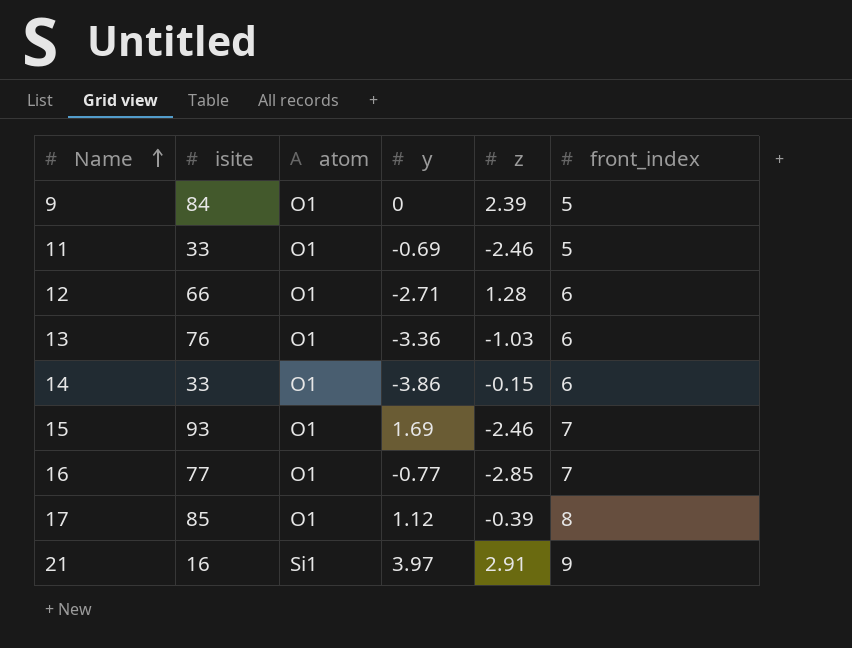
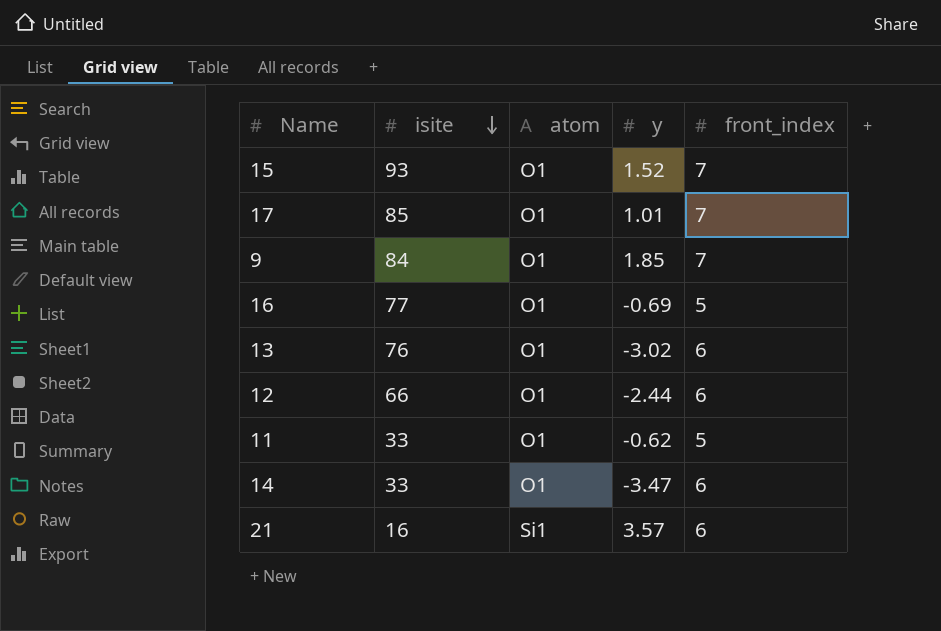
row order: Name ascending -> isite descending
column z | position: 5 -> none
15 | y: 1.69 -> 1.52
17 | y: 1.12 -> 1.01
17 | front_index: 8 -> 7
9 | y: 0 -> 1.85
9 | front_index: 5 -> 7
16 | y: -0.77 -> -0.69
16 | front_index: 7 -> 5
13 | y: -3.36 -> -3.02
12 | y: -2.71 -> -2.44
11 | y: -0.69 -> -0.62
14 | y: -3.86 -> -3.47
21 | y: 3.97 -> 3.57
21 | front_index: 9 -> 6

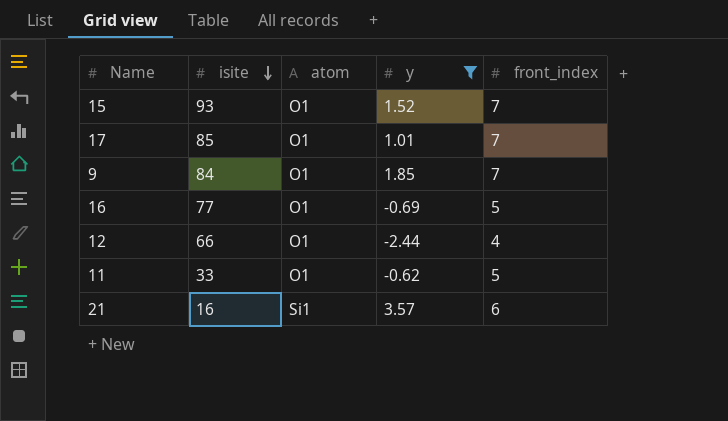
filter: none -> y >= -2.44
12 | front_index: 6 -> 4

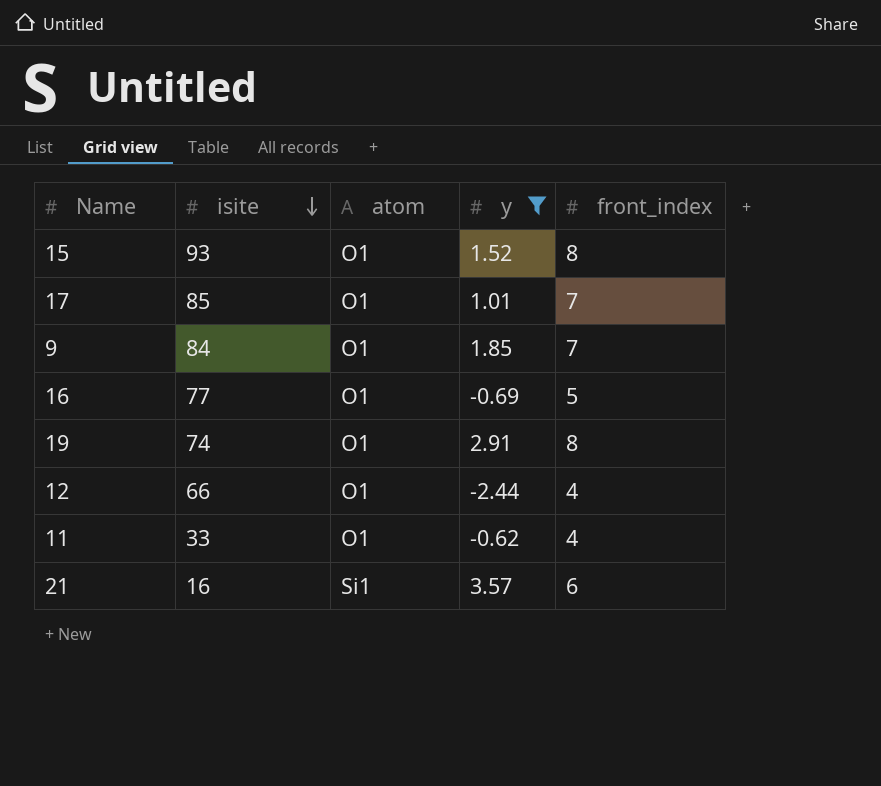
15 | front_index: 7 -> 8
row 19: none -> 74 | O1 | 2.91 | 8
11 | front_index: 5 -> 4

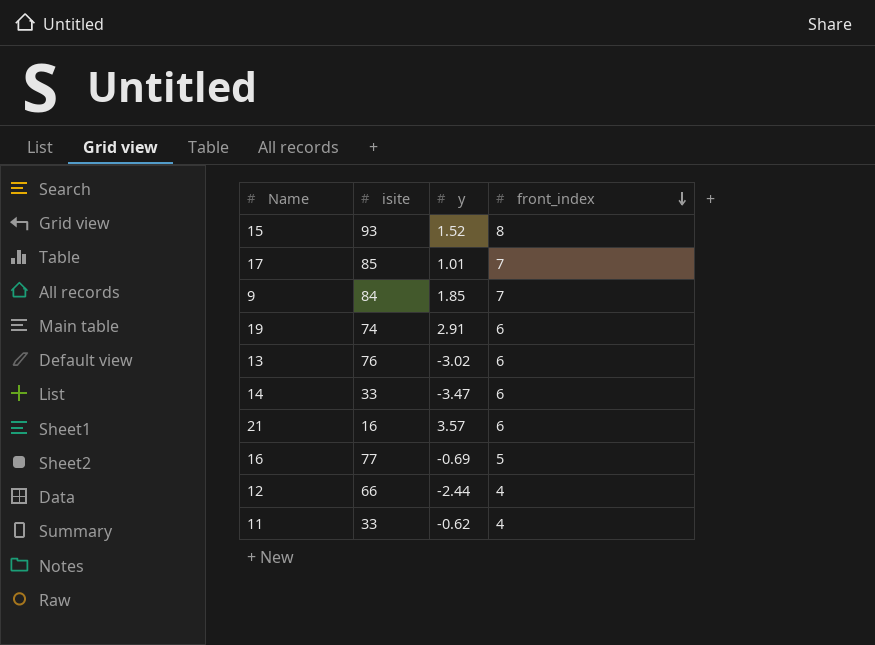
filter: y >= -2.44 -> none
row order: isite descending -> front_index descending
column atom | position: 3 -> none
19 | front_index: 8 -> 6

